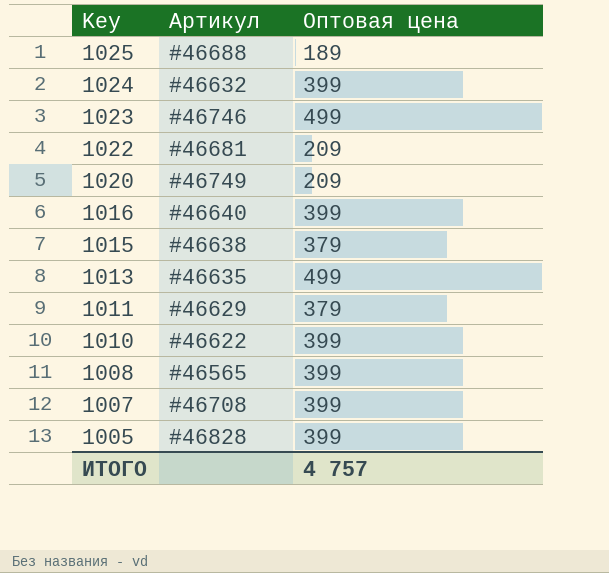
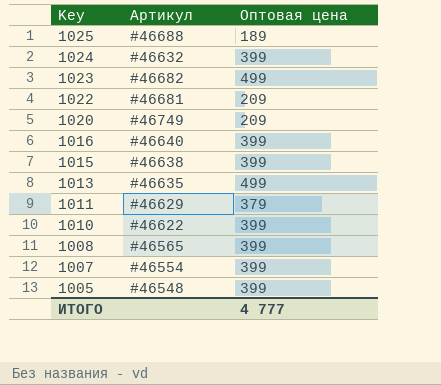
1023 | Артикул: #46746 -> #46682
1015 | Оптовая цена: 379 -> 399
1007 | Артикул: #46708 -> #46554
1005 | Артикул: #46828 -> #46548
ИТОГО | Оптовая цена: 4 757 -> 4 777

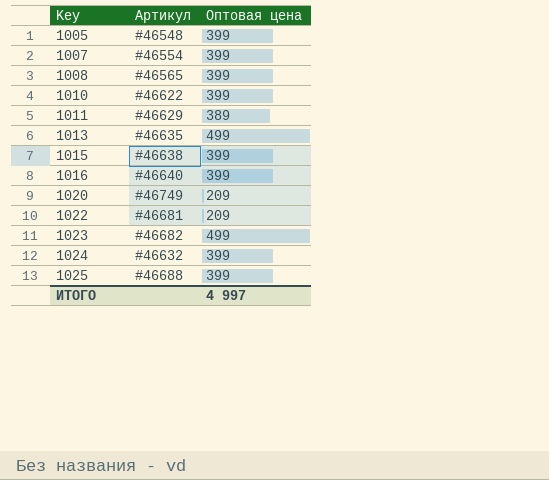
row order: Key descending -> Key ascending
1011 | Оптовая цена: 379 -> 389
1025 | Оптовая цена: 189 -> 399
ИТОГО | Оптовая цена: 4 777 -> 4 997

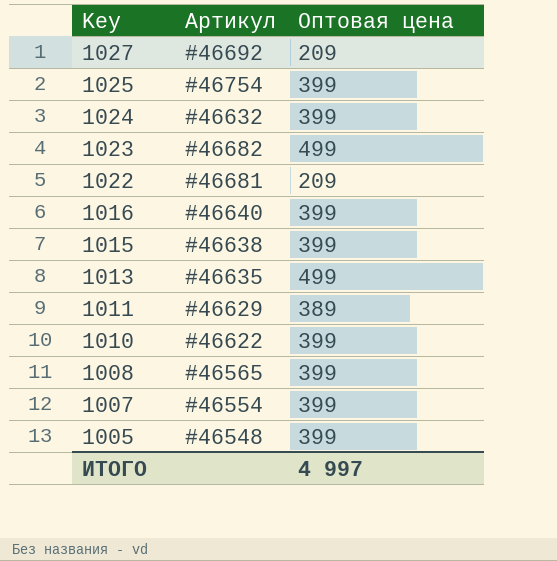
row order: Key ascending -> Key descending
row 1020: #46749 | 209 -> none
row 1027: none -> #46692 | 209
1025 | Артикул: #46688 -> #46754

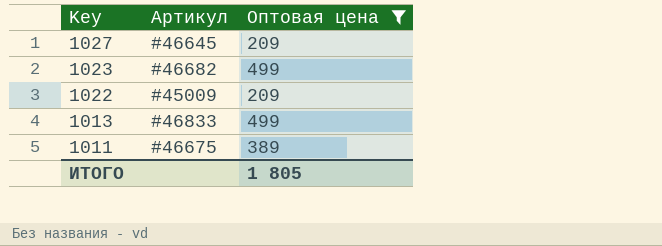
filter: none -> Оптовая цена != 399
1027 | Артикул: #46692 -> #46645
1022 | Артикул: #46681 -> #45009
1013 | Артикул: #46635 -> #46833
1011 | Артикул: #46629 -> #46675
ИТОГО | Оптовая цена: 4 997 -> 1 805

